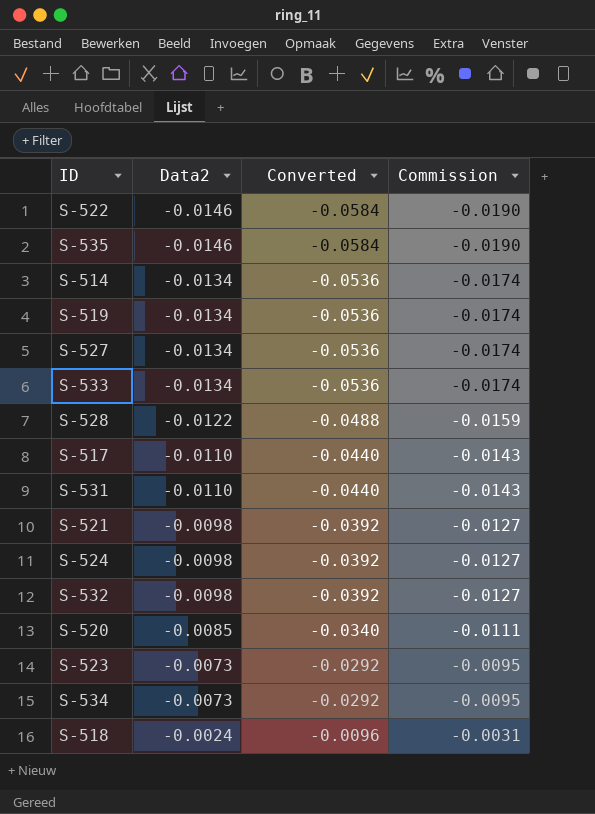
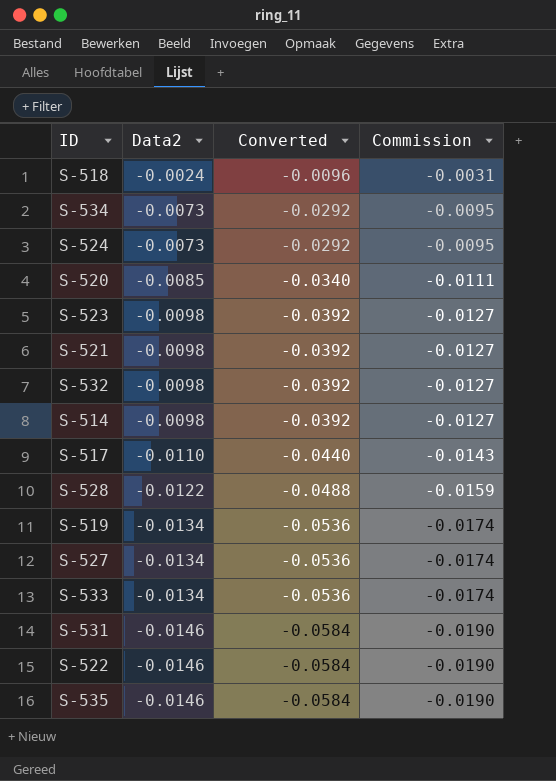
row order: Data2 ascending -> Data2 descending
S-524 | Data2: -0.0098 -> -0.0073
S-524 | Converted: -0.0392 -> -0.0292
S-524 | Commission: -0.0127 -> -0.0095
S-523 | Data2: -0.0073 -> -0.0098
S-523 | Converted: -0.0292 -> -0.0392
S-523 | Commission: -0.0095 -> -0.0127
S-514 | Data2: -0.0134 -> -0.0098
S-514 | Converted: -0.0536 -> -0.0392
S-514 | Commission: -0.0174 -> -0.0127
S-531 | Data2: -0.0110 -> -0.0146
S-531 | Converted: -0.0440 -> -0.0584
S-531 | Commission: -0.0143 -> -0.0190

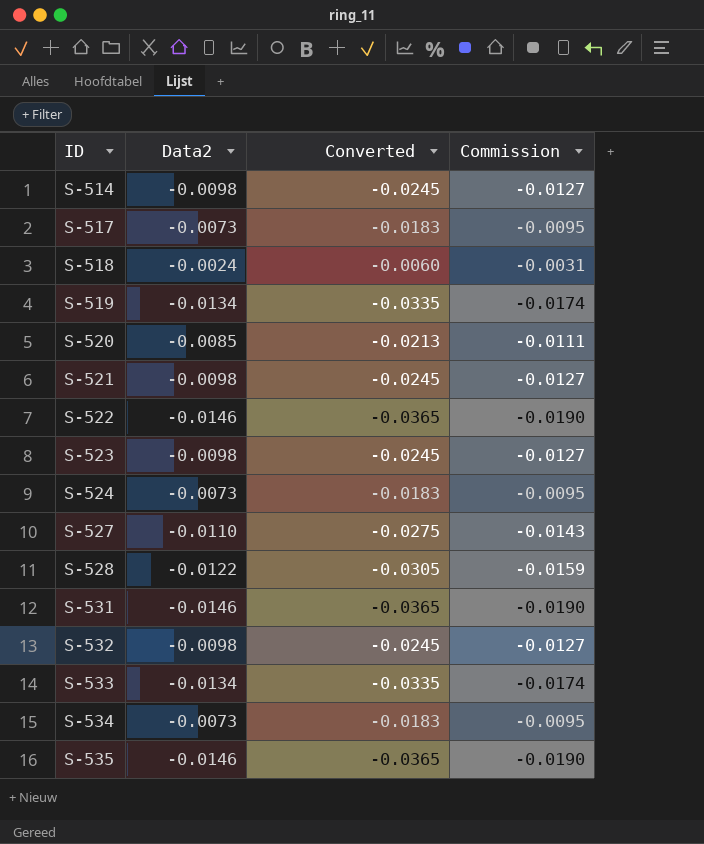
row order: Data2 descending -> ID ascending
column Converted | formula: [Data2] * 4 -> [Data2] * 2.5
S-517 | Data2: -0.0110 -> -0.0073
S-517 | Commission: -0.0143 -> -0.0095
S-527 | Data2: -0.0134 -> -0.0110
S-527 | Commission: -0.0174 -> -0.0143

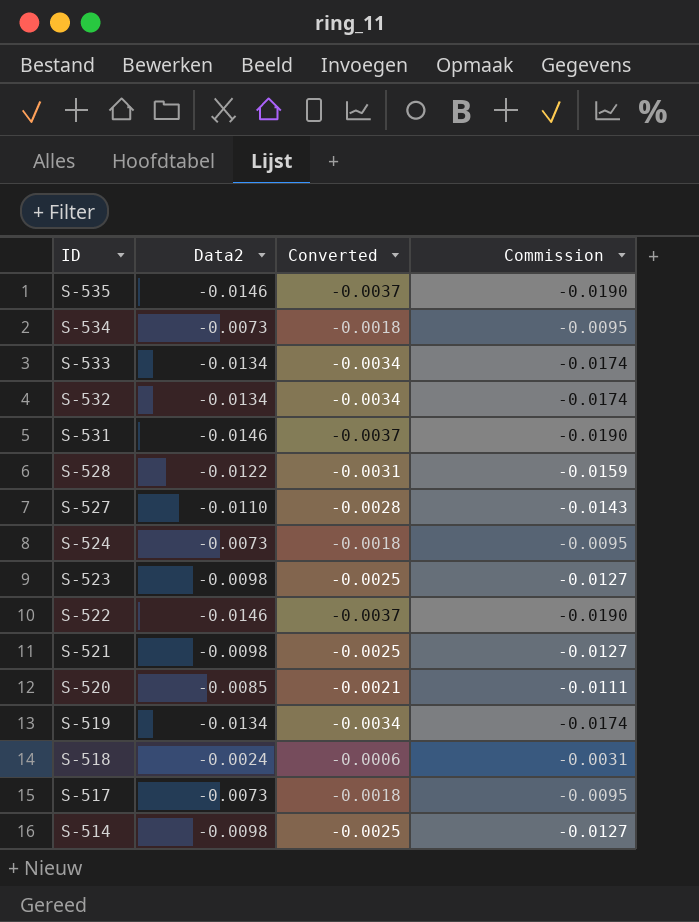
row order: ID ascending -> ID descending
column Converted | formula: [Data2] * 2.5 -> [Data2] * 0.25
S-532 | Data2: -0.0098 -> -0.0134
S-532 | Commission: -0.0127 -> -0.0174

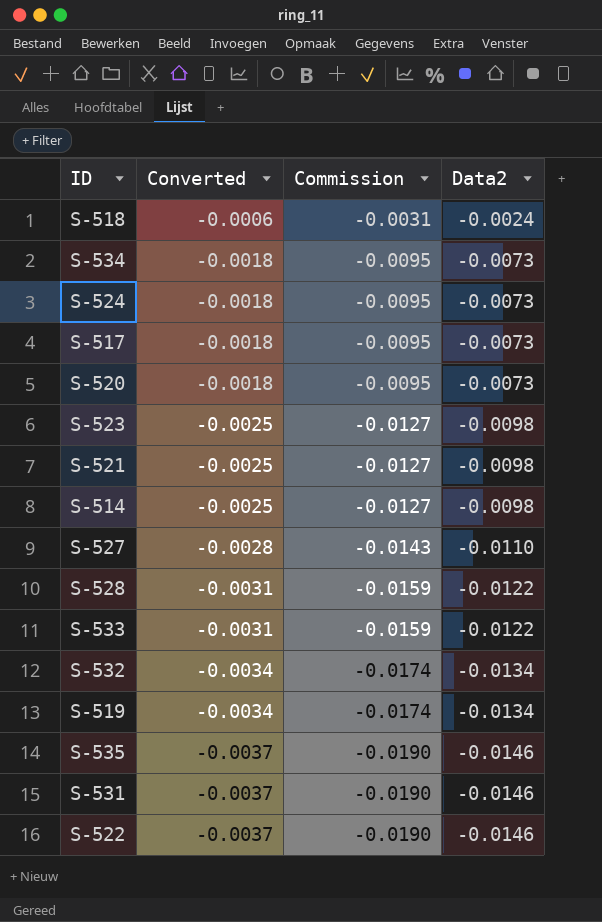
row order: ID descending -> Converted descending
column Data2 | position: 2 -> 4
S-520 | Converted: -0.0021 -> -0.0018
S-520 | Commission: -0.0111 -> -0.0095
S-520 | Data2: -0.0085 -> -0.0073
S-533 | Converted: -0.0034 -> -0.0031
S-533 | Commission: -0.0174 -> -0.0159
S-533 | Data2: -0.0134 -> -0.0122

